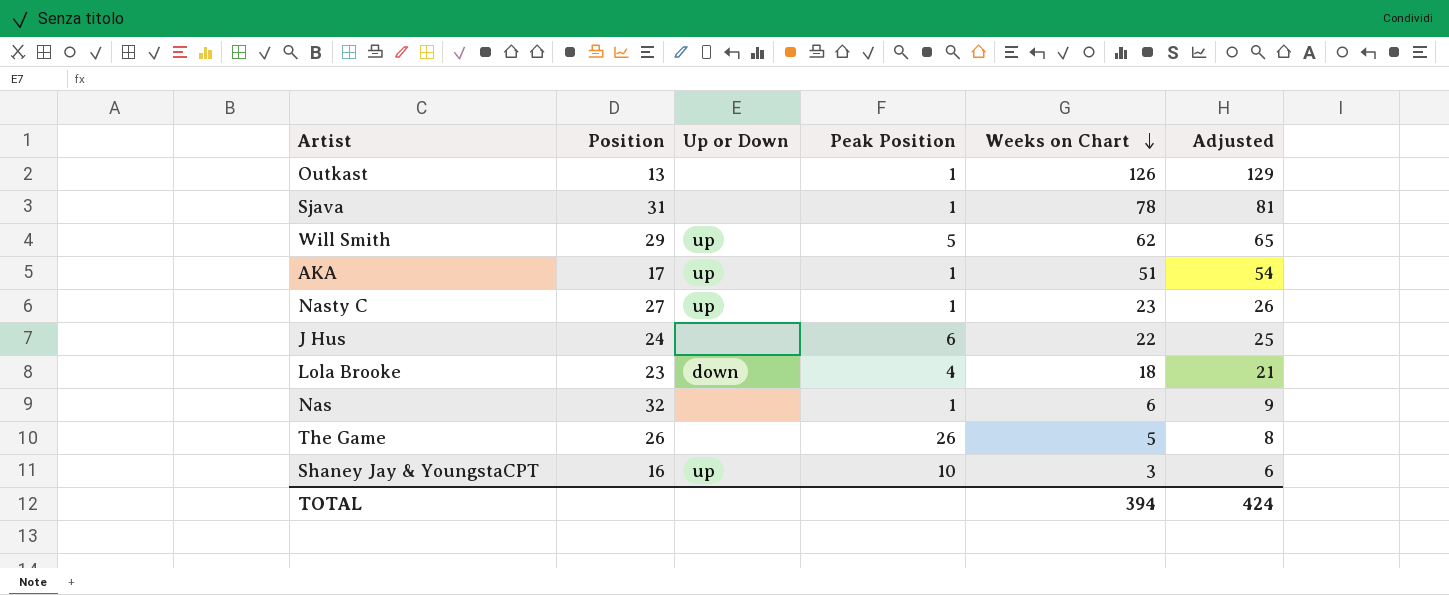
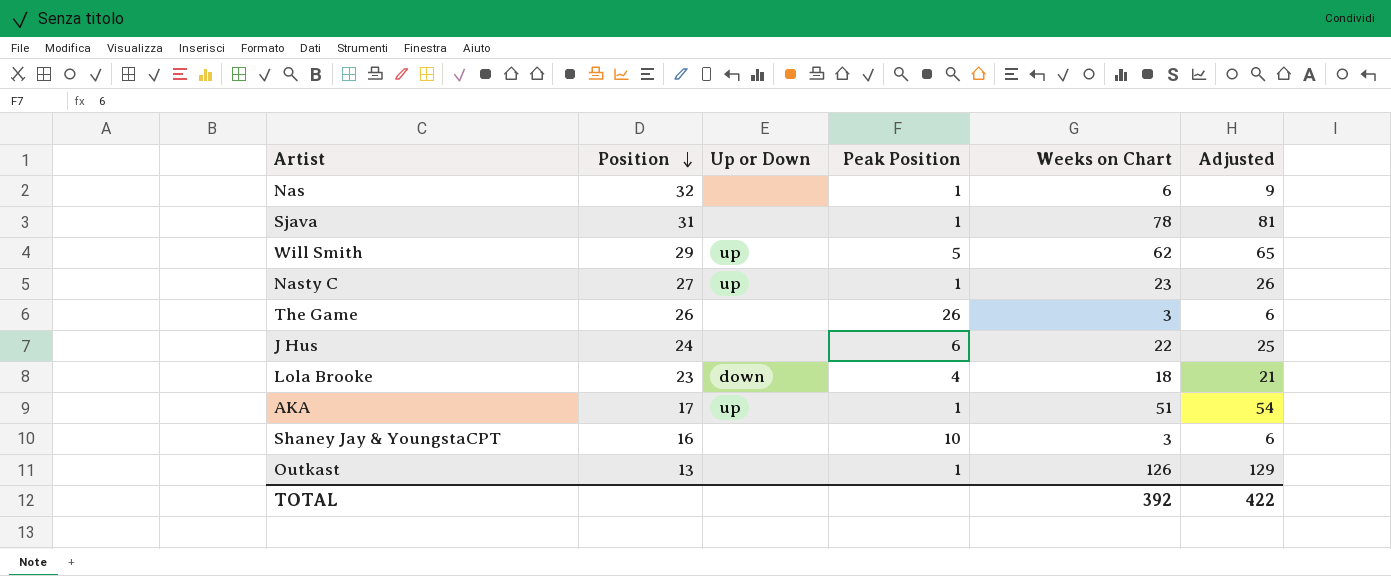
row order: Weeks on Chart descending -> Position descending
The Game | Weeks on Chart: 5 -> 3
The Game | Adjusted: 8 -> 6
Shaney Jay & YoungstaCPT | Up or Down: up -> none
TOTAL | Weeks on Chart: 394 -> 392
TOTAL | Adjusted: 424 -> 422

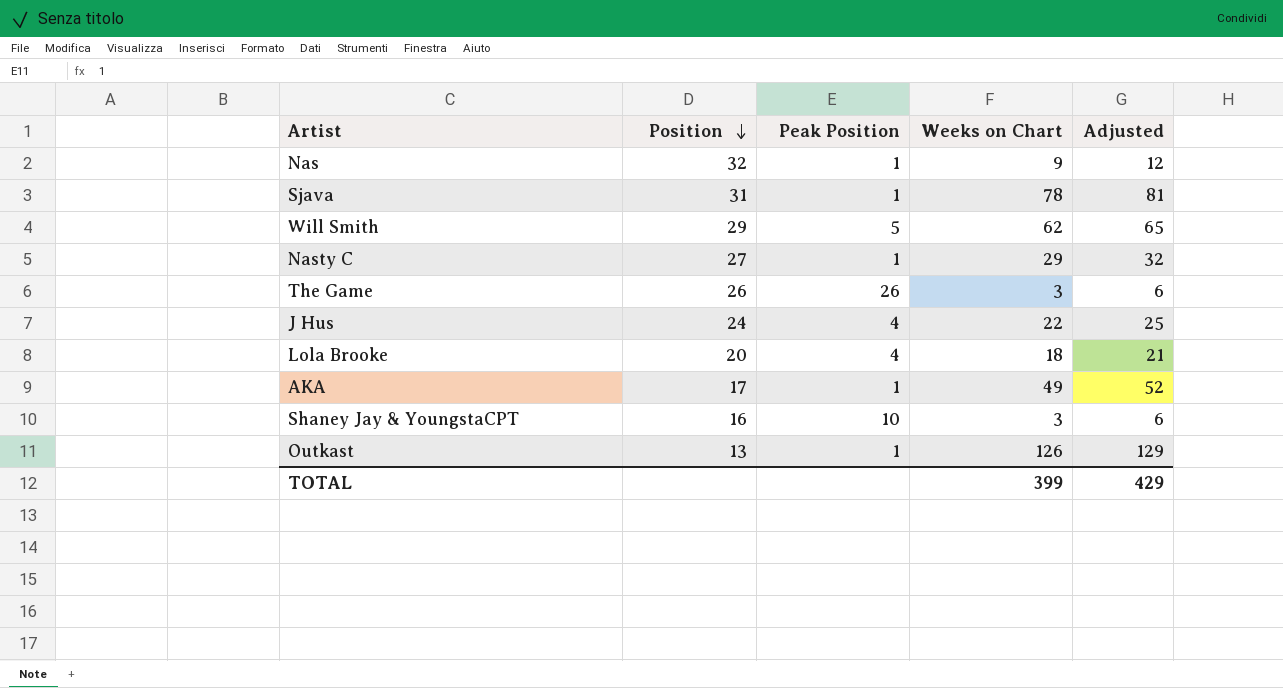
column Up or Down | position: 3 -> none
Nas | Weeks on Chart: 6 -> 9
Nas | Adjusted: 9 -> 12
Nasty C | Weeks on Chart: 23 -> 29
Nasty C | Adjusted: 26 -> 32
J Hus | Peak Position: 6 -> 4
Lola Brooke | Position: 23 -> 20
AKA | Weeks on Chart: 51 -> 49
AKA | Adjusted: 54 -> 52
TOTAL | Weeks on Chart: 392 -> 399
TOTAL | Adjusted: 422 -> 429

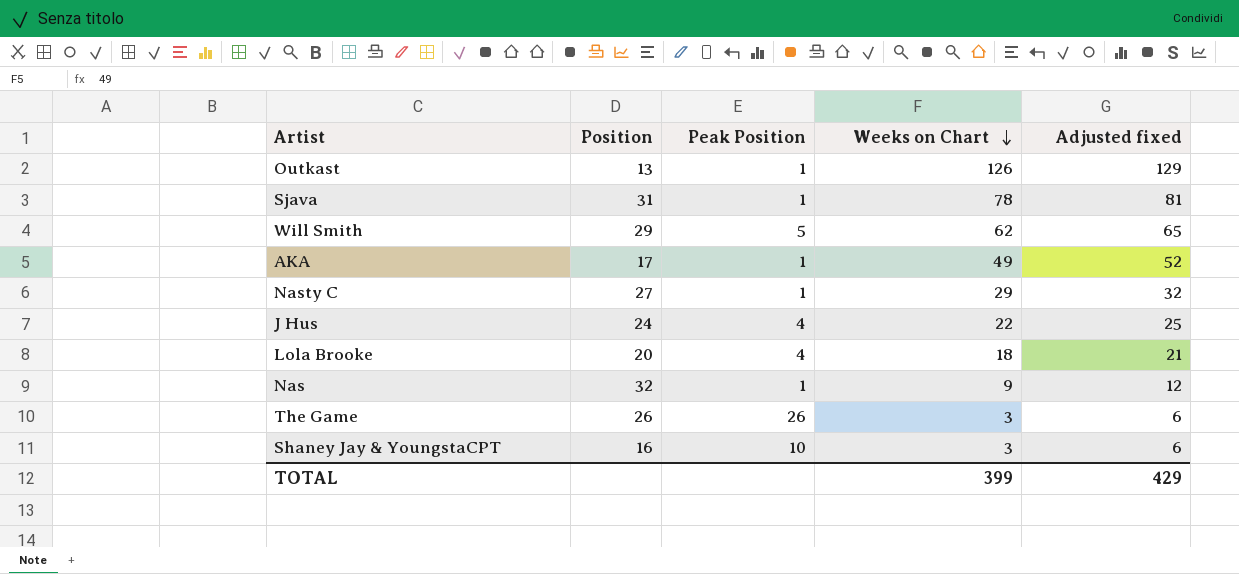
row order: Position descending -> Weeks on Chart descending
column name: Adjusted -> Adjusted fixed

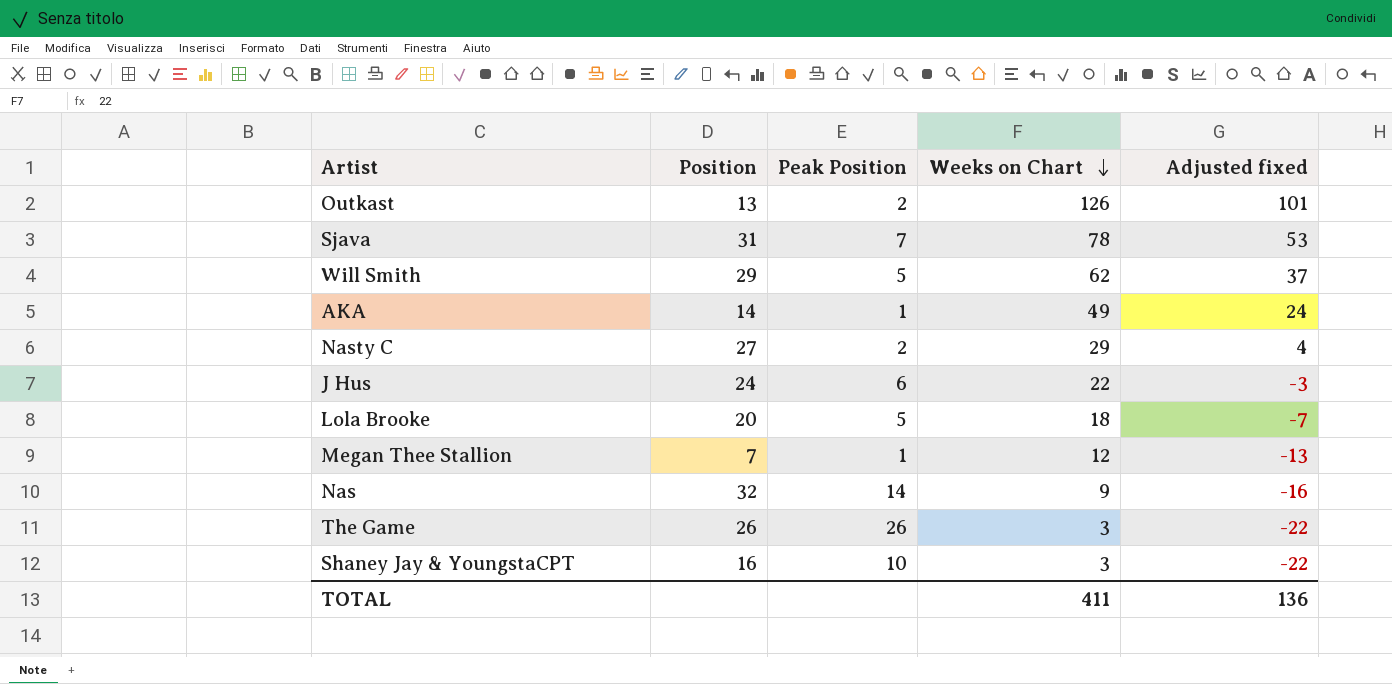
column Adjusted fixed | formula: [Weeks on Chart] + 3 -> [Weeks on Chart] - 25
Outkast | Peak Position: 1 -> 2
Sjava | Peak Position: 1 -> 7
AKA | Position: 17 -> 14
Nasty C | Peak Position: 1 -> 2
J Hus | Peak Position: 4 -> 6
Lola Brooke | Peak Position: 4 -> 5
row Megan Thee Stallion: none -> 7 | 1 | 12 | -13
Nas | Peak Position: 1 -> 14
TOTAL | Weeks on Chart: 399 -> 411
TOTAL | Adjusted fixed: 429 -> 136

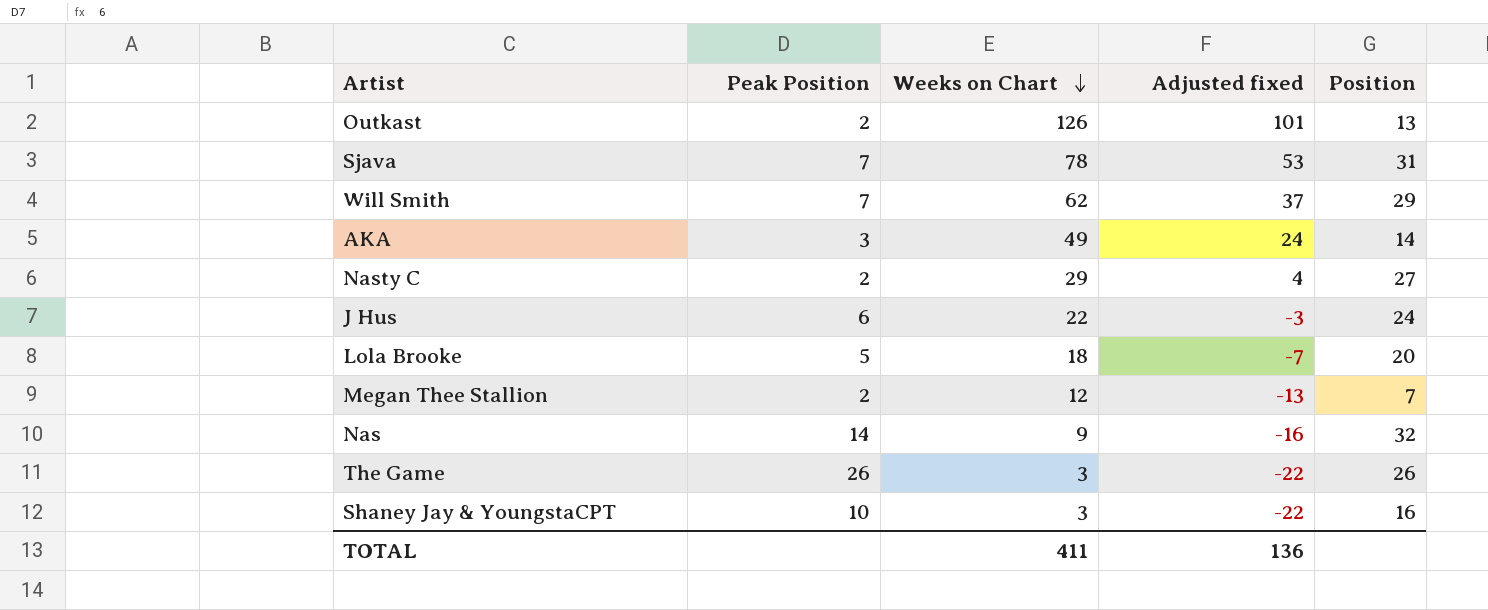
column Position | position: 2 -> 5
Will Smith | Peak Position: 5 -> 7
AKA | Peak Position: 1 -> 3
Megan Thee Stallion | Peak Position: 1 -> 2

